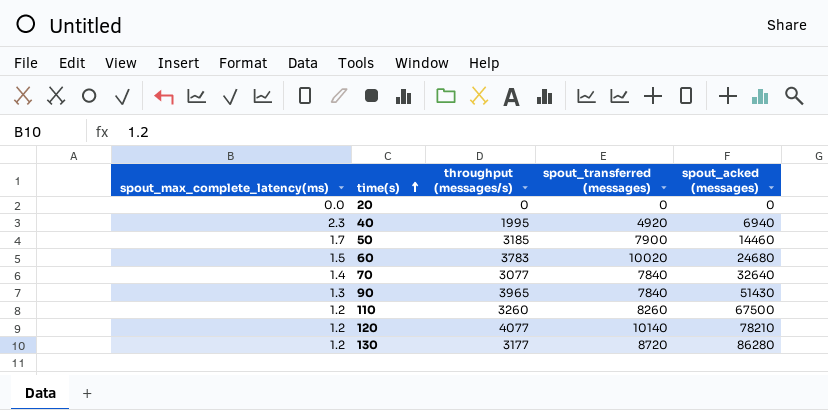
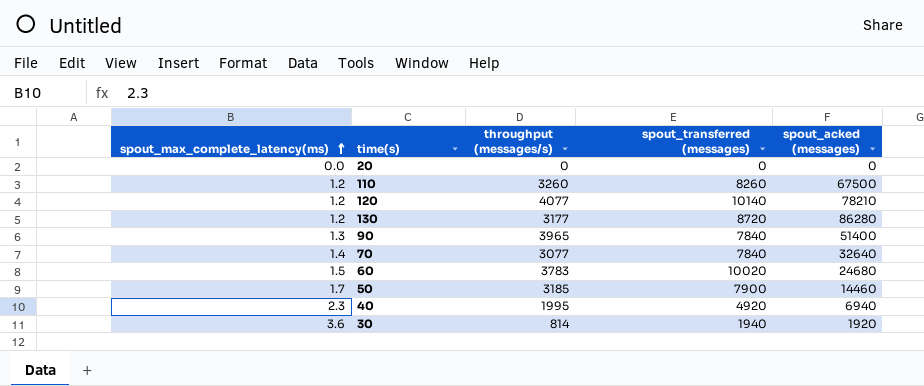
row order: time(s) ascending -> spout_max_complete_latency(ms) ascending
90 | spout_acked (messages): 51430 -> 51400
row 30: none -> 3.6 | 814 | 1940 | 1920

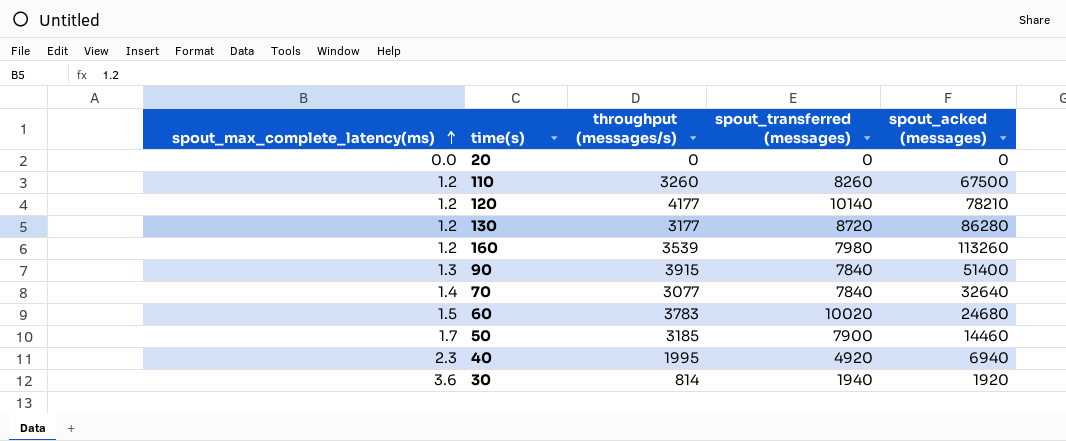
120 | throughput (messages/s): 4077 -> 4177
row 160: none -> 1.2 | 3539 | 7980 | 113260
90 | throughput (messages/s): 3965 -> 3915

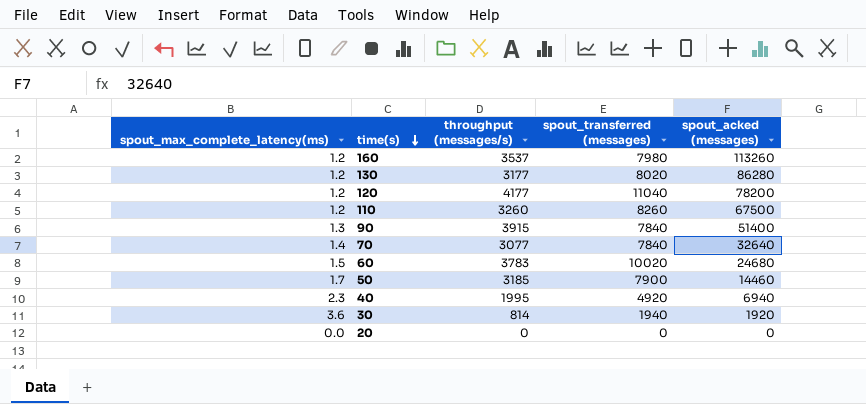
row order: spout_max_complete_latency(ms) ascending -> time(s) descending
160 | throughput (messages/s): 3539 -> 3537
130 | spout_transferred (messages): 8720 -> 8020
120 | spout_transferred (messages): 10140 -> 11040
120 | spout_acked (messages): 78210 -> 78200

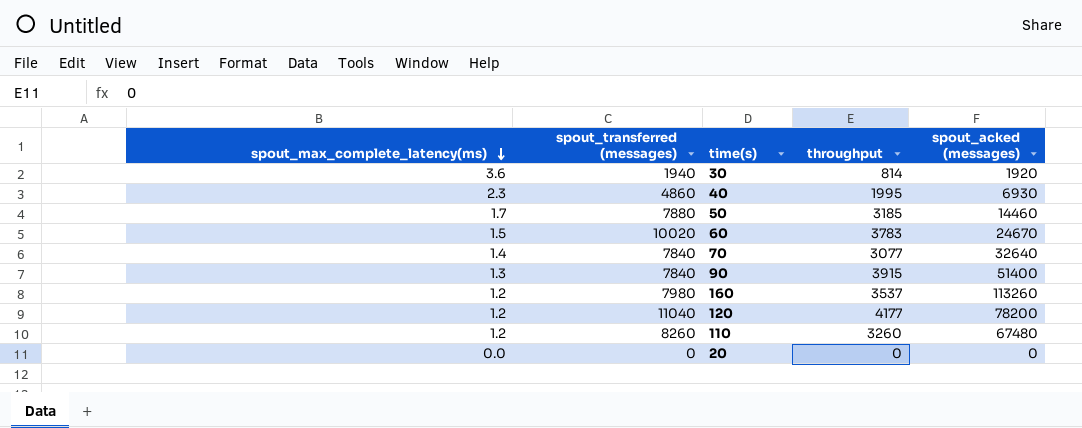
row order: time(s) descending -> spout_max_complete_latency(ms) descending
column spout_transferred (messages) | position: 4 -> 2
column name: throughput (messages/s) -> throughput
row 130: 1.2 | 3177 | 8020 | 86280 -> none
40 | spout_transferred (messages): 4920 -> 4860
40 | spout_acked (messages): 6940 -> 6930
50 | spout_transferred (messages): 7900 -> 7880
60 | spout_acked (messages): 24680 -> 24670
110 | spout_acked (messages): 67500 -> 67480

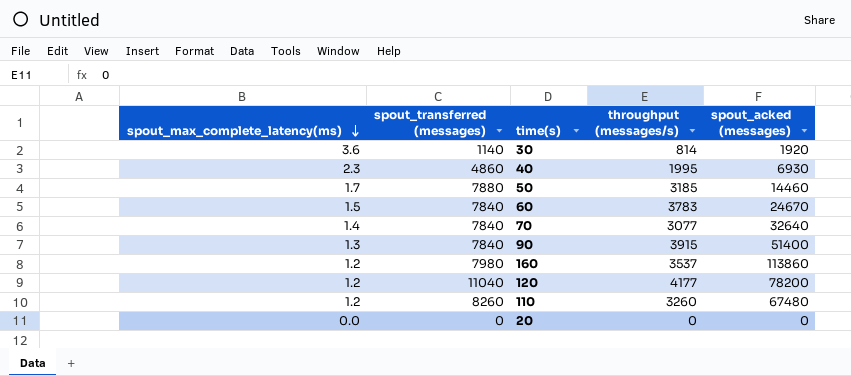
column name: throughput -> throughput (messages/s)
30 | spout_transferred (messages): 1940 -> 1140
60 | spout_transferred (messages): 10020 -> 7840
160 | spout_acked (messages): 113260 -> 113860

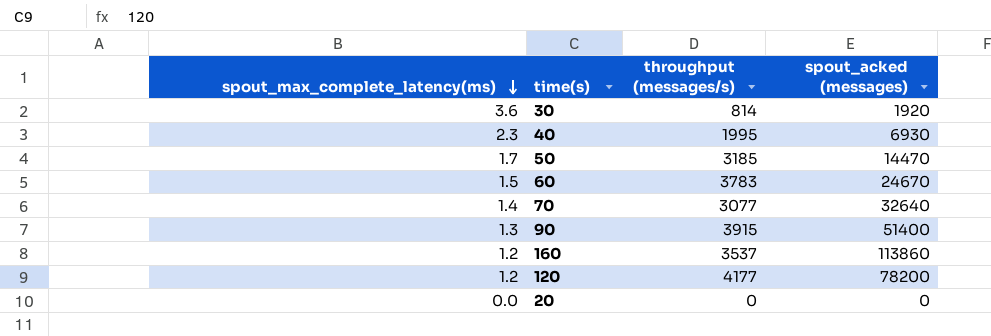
column spout_transferred (messages) | position: 2 -> none
row 110: 1.2 | 8260 | 3260 | 67480 -> none
50 | spout_acked (messages): 14460 -> 14470

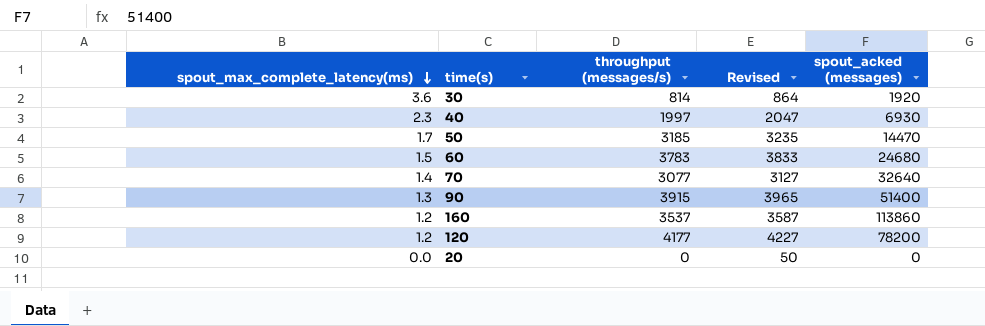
column Revised | formula: none -> [throughput (messages/s)] + 50
40 | throughput (messages/s): 1995 -> 1997
60 | spout_acked (messages): 24670 -> 24680

